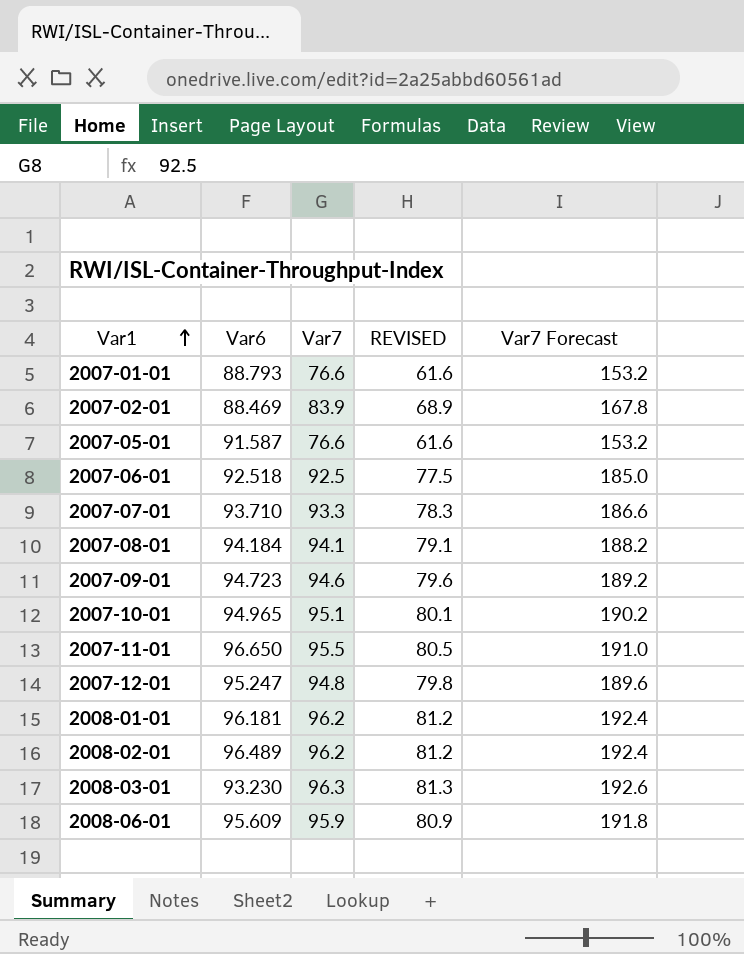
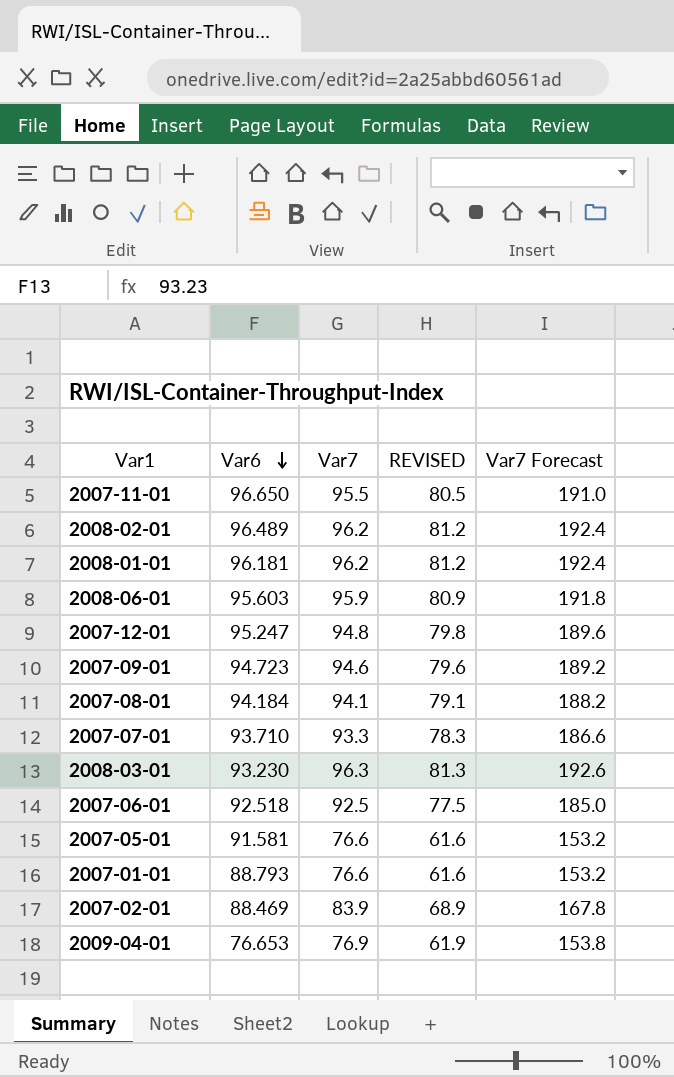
row order: Var1 ascending -> Var6 descending
row 2007-10-01: 94.965 | 95.1 | 80.1 | 190.2 -> none
2008-06-01 | Var6: 95.609 -> 95.603
2007-05-01 | Var6: 91.587 -> 91.581
row 2009-04-01: none -> 76.653 | 76.9 | 61.9 | 153.8

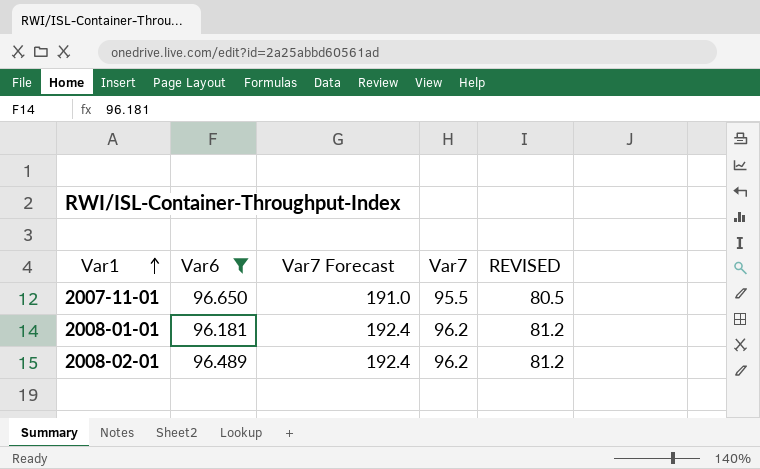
filter: none -> Var6 >= 96.181
row order: Var6 descending -> Var1 ascending
column Var7 Forecast | position: 5 -> 3

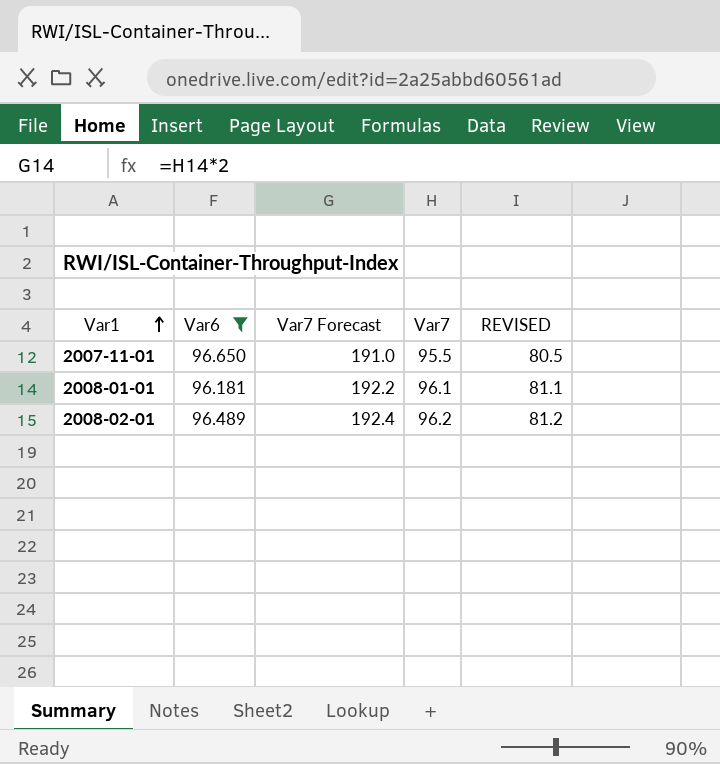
2008-01-01 | Var7 Forecast: 192.4 -> 192.2
2008-01-01 | Var7: 96.2 -> 96.1
2008-01-01 | REVISED: 81.2 -> 81.1

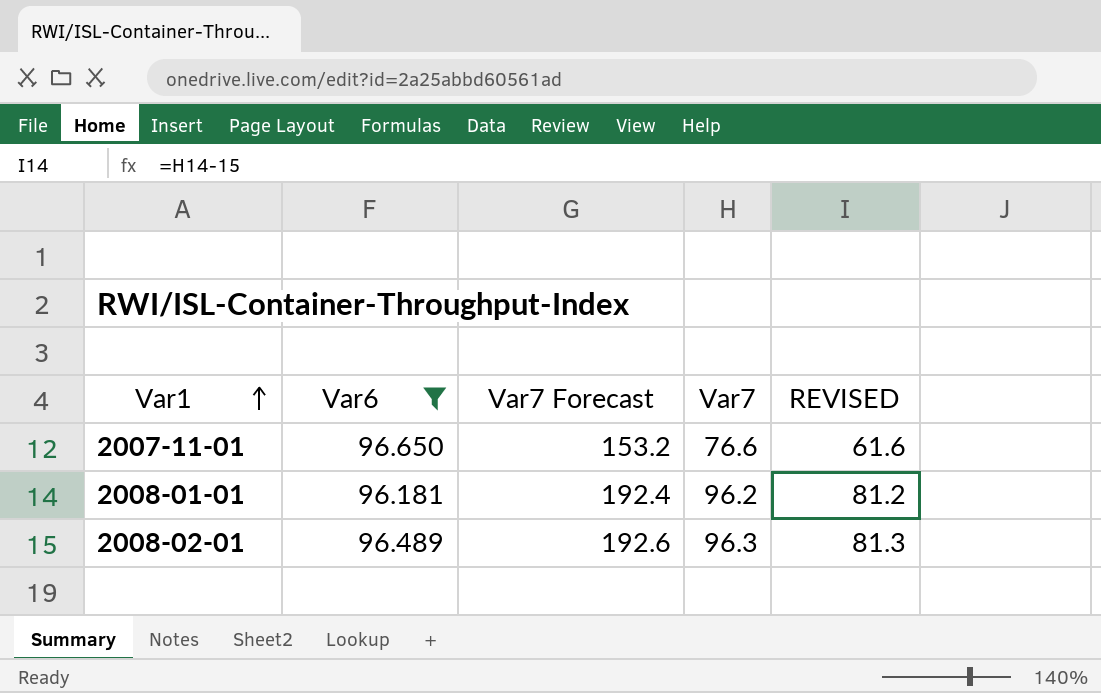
2007-11-01 | Var7 Forecast: 191.0 -> 153.2
2007-11-01 | Var7: 95.5 -> 76.6
2007-11-01 | REVISED: 80.5 -> 61.6
2008-01-01 | Var7 Forecast: 192.2 -> 192.4
2008-01-01 | Var7: 96.1 -> 96.2
2008-01-01 | REVISED: 81.1 -> 81.2
2008-02-01 | Var7 Forecast: 192.4 -> 192.6
2008-02-01 | Var7: 96.2 -> 96.3
2008-02-01 | REVISED: 81.2 -> 81.3

